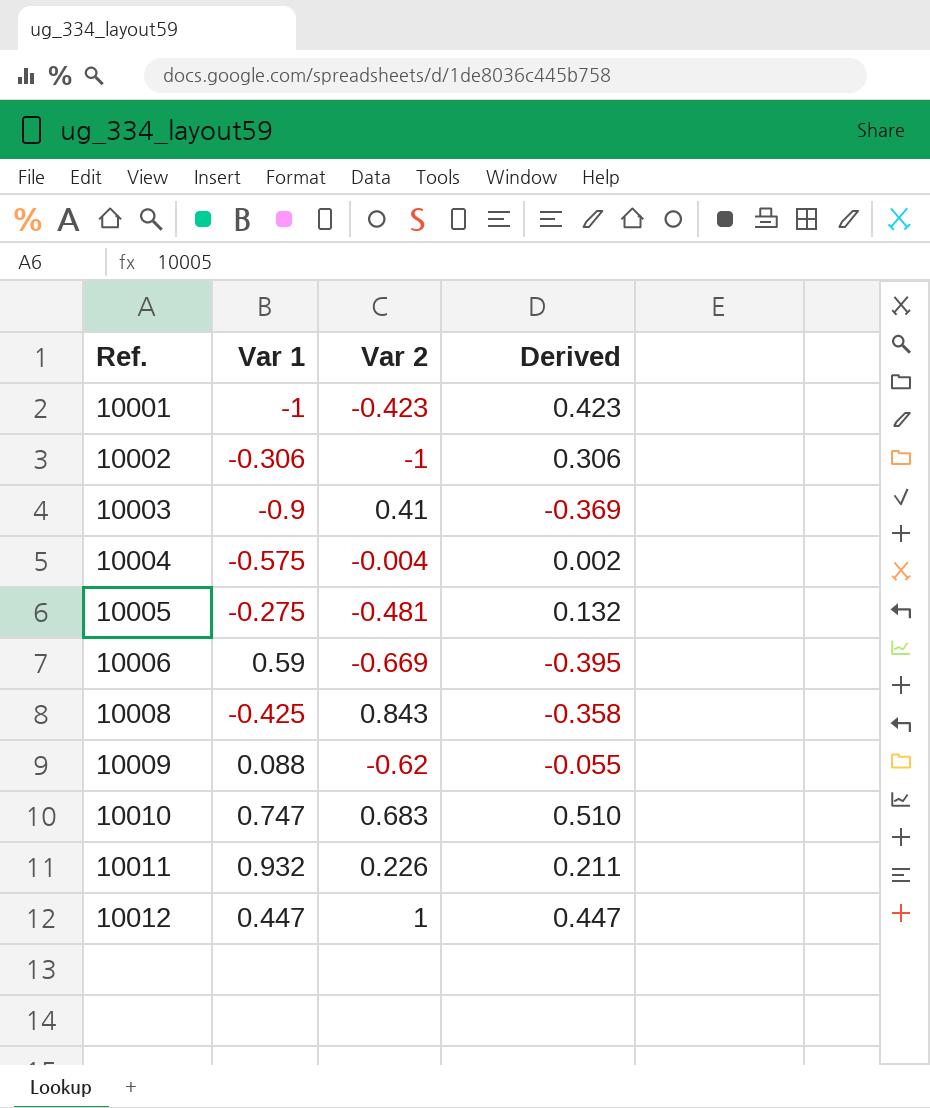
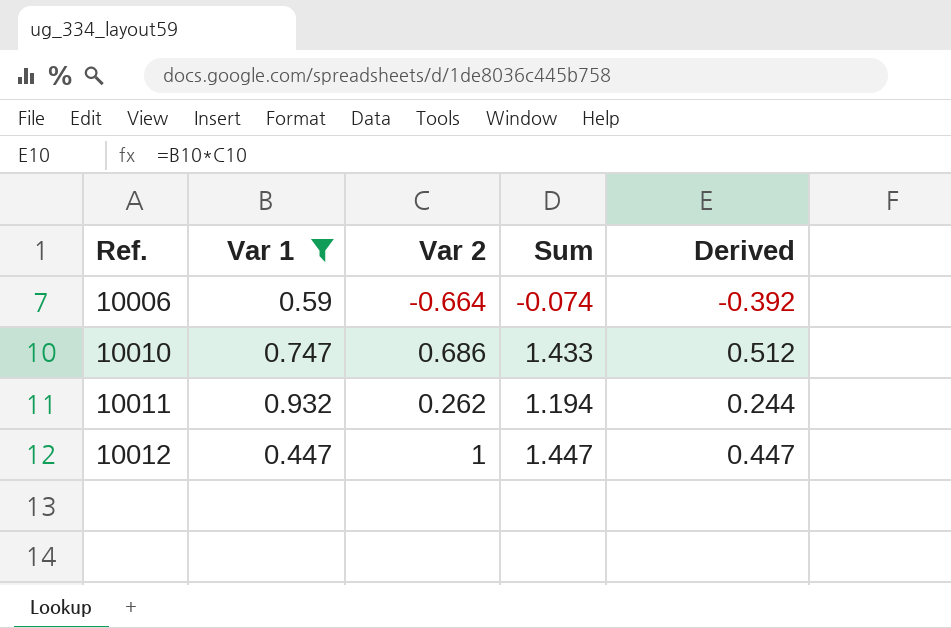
filter: none -> Var 1 >= 0.447
column Sum | formula: none -> [Var 1] + [Var 2]
10006 | Var 2: -0.669 -> -0.664
10006 | Derived: -0.395 -> -0.392
10010 | Var 2: 0.683 -> 0.686
10010 | Derived: 0.510 -> 0.512
10011 | Var 2: 0.226 -> 0.262
10011 | Derived: 0.211 -> 0.244

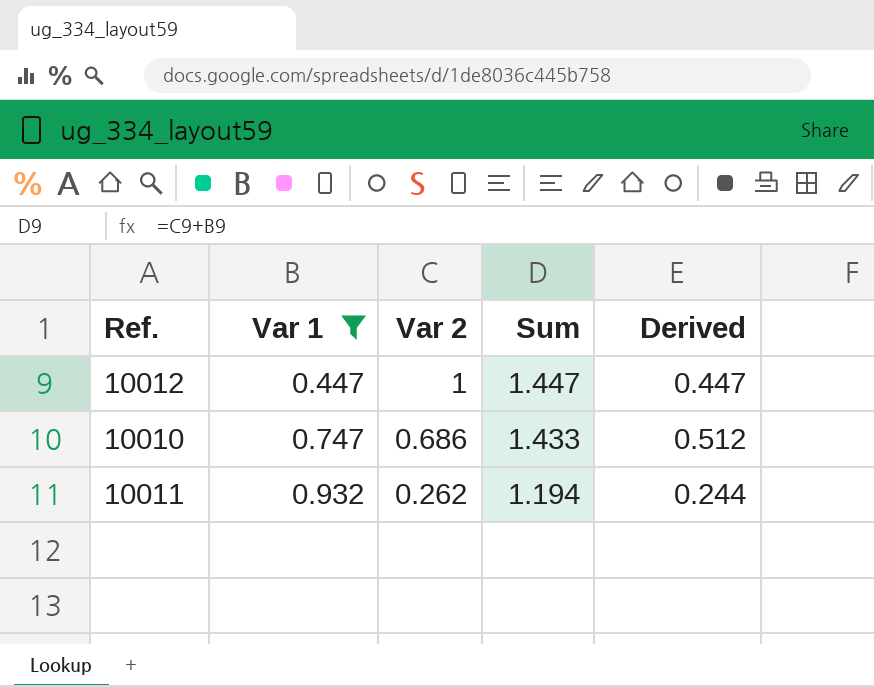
row order: Ref. ascending -> Var 1 ascending
row 10006: 0.59 | -0.664 | -0.074 | -0.392 -> none

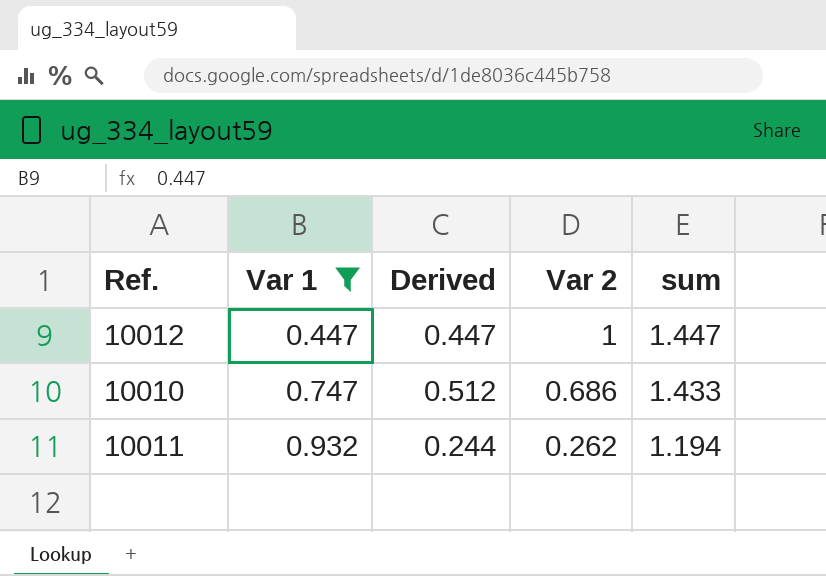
column Derived | position: 5 -> 3
column name: Sum -> sum

